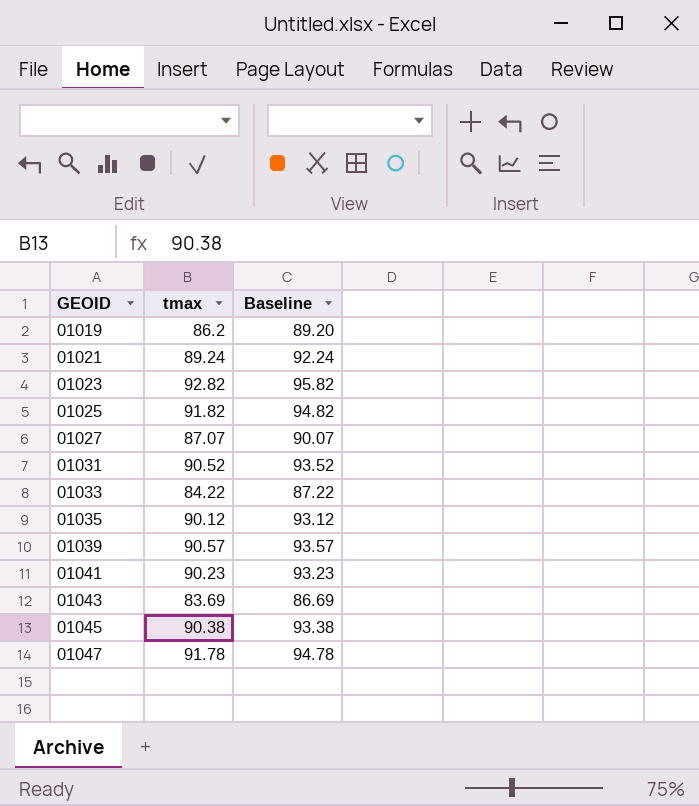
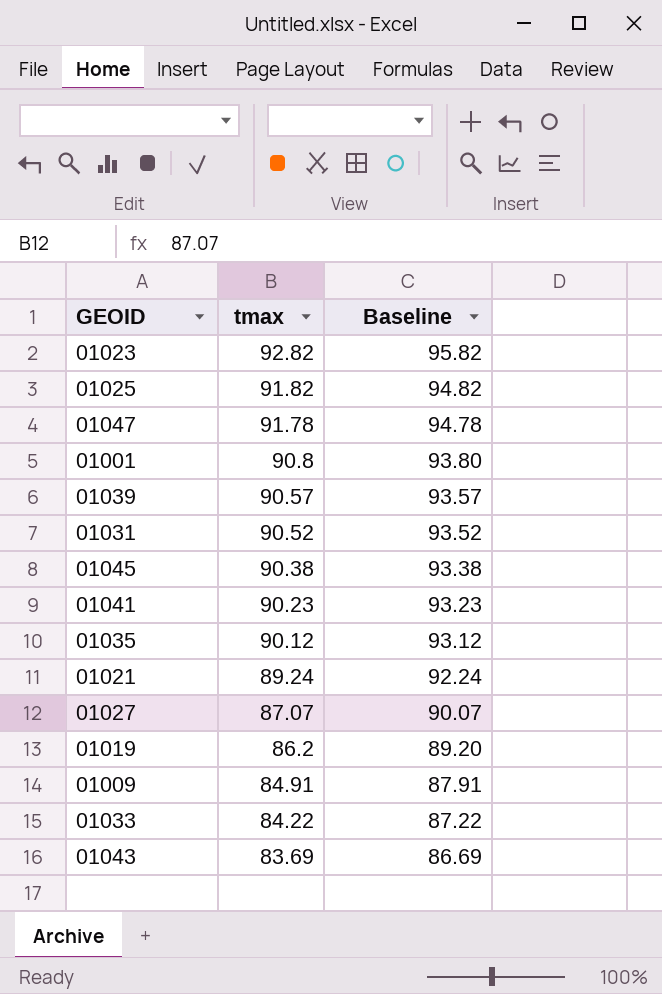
row order: GEOID ascending -> tmax descending
row 01001: none -> 90.8 | 93.80
row 01009: none -> 84.91 | 87.91

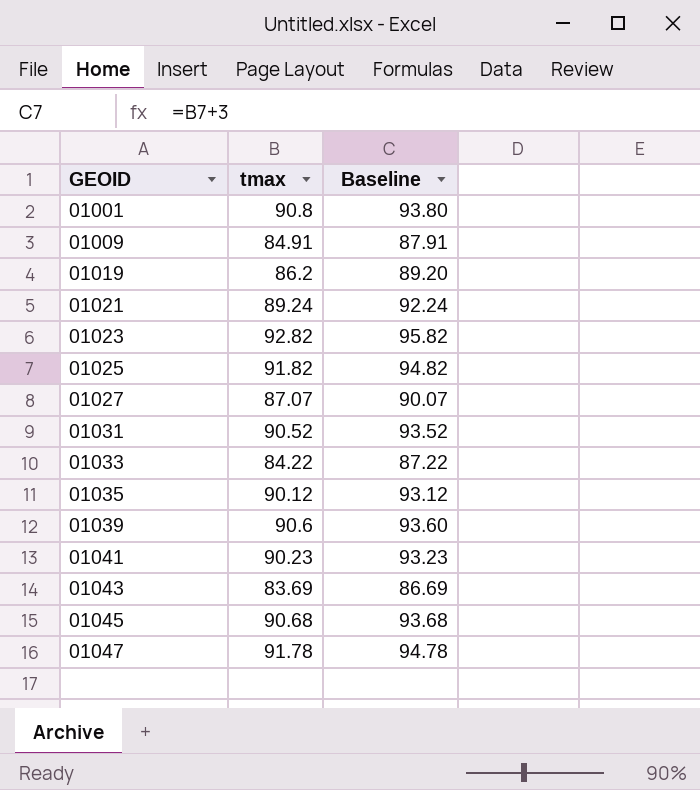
row order: tmax descending -> GEOID ascending
01039 | tmax: 90.57 -> 90.6
01039 | Baseline: 93.57 -> 93.60
01045 | tmax: 90.38 -> 90.68
01045 | Baseline: 93.38 -> 93.68

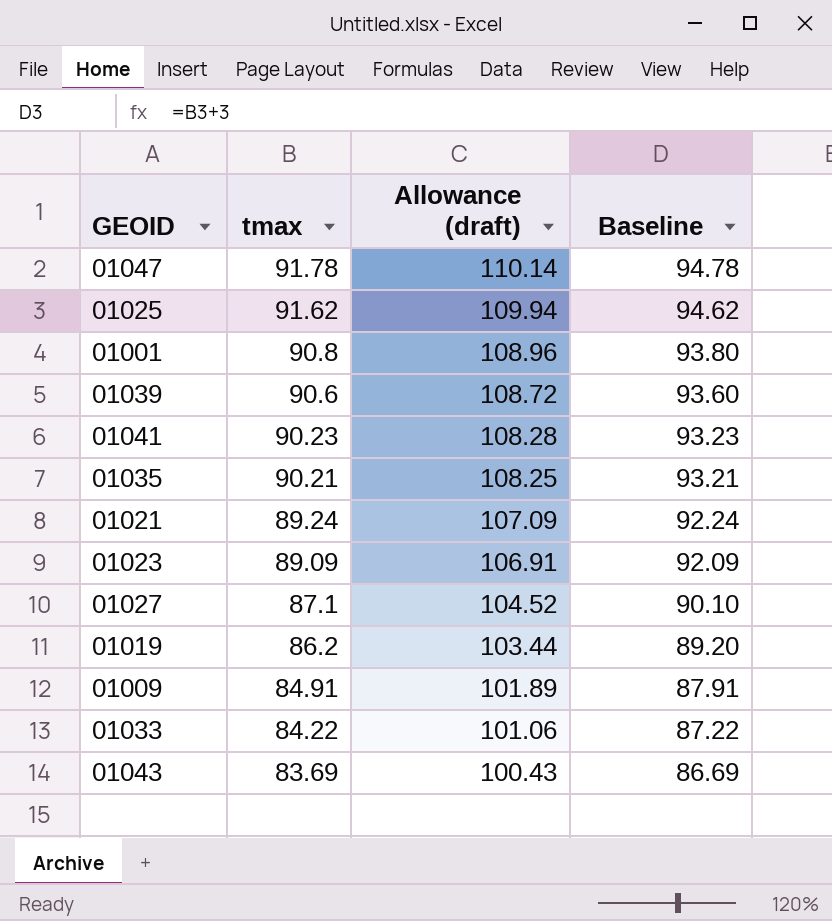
row order: GEOID ascending -> tmax descending
column Allowance (draft) | formula: none -> [tmax] * 1.2
row 01031: 90.52 | 93.52 -> none
row 01045: 90.68 | 93.68 -> none
01025 | tmax: 91.82 -> 91.62
01025 | Baseline: 94.82 -> 94.62
01035 | tmax: 90.12 -> 90.21
01035 | Baseline: 93.12 -> 93.21
01023 | tmax: 92.82 -> 89.09
01023 | Baseline: 95.82 -> 92.09
01027 | tmax: 87.07 -> 87.1
01027 | Baseline: 90.07 -> 90.10

